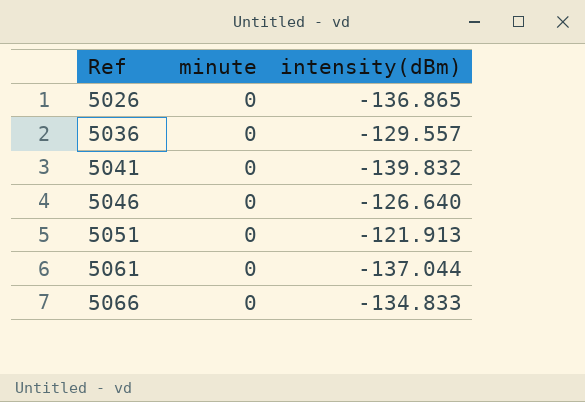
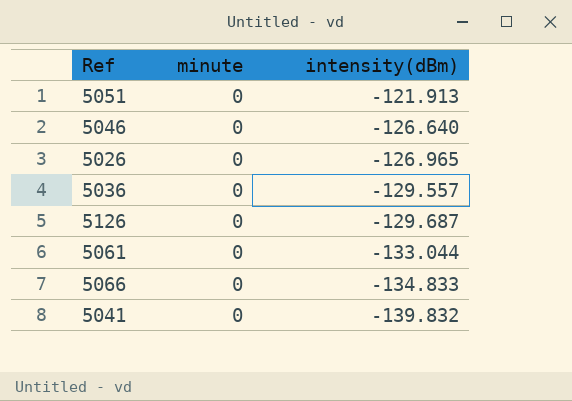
row order: Ref ascending -> intensity(dBm) descending
5026 | intensity(dBm): -136.865 -> -126.965
row 5126: none -> 0 | -129.687
5061 | intensity(dBm): -137.044 -> -133.044

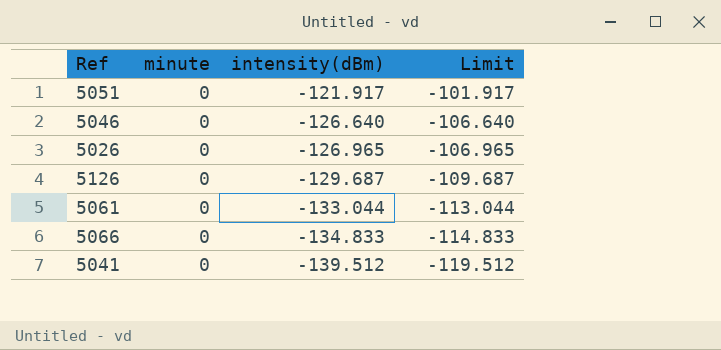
column Limit | formula: none -> [intensity(dBm)] + 20
row 5036: 0 | -129.557 -> none
5051 | intensity(dBm): -121.913 -> -121.917
5041 | intensity(dBm): -139.832 -> -139.512

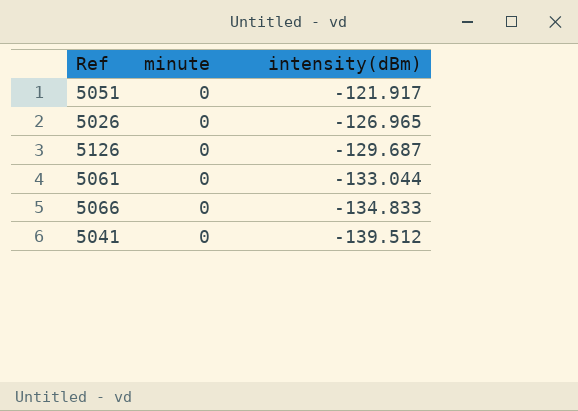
column Limit | formula: [intensity(dBm)] + 20 -> none
row 5046: 0 | -126.640 | -106.640 -> none

